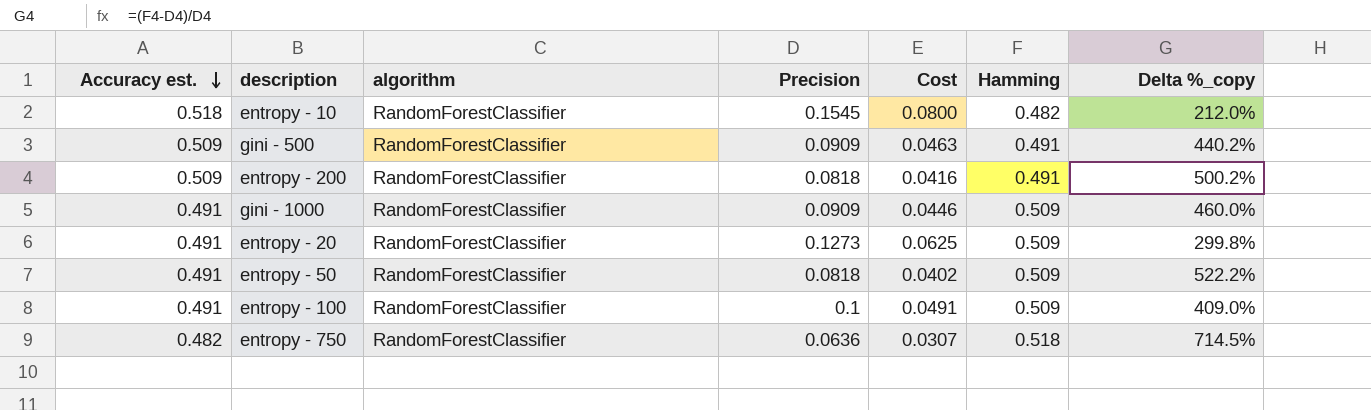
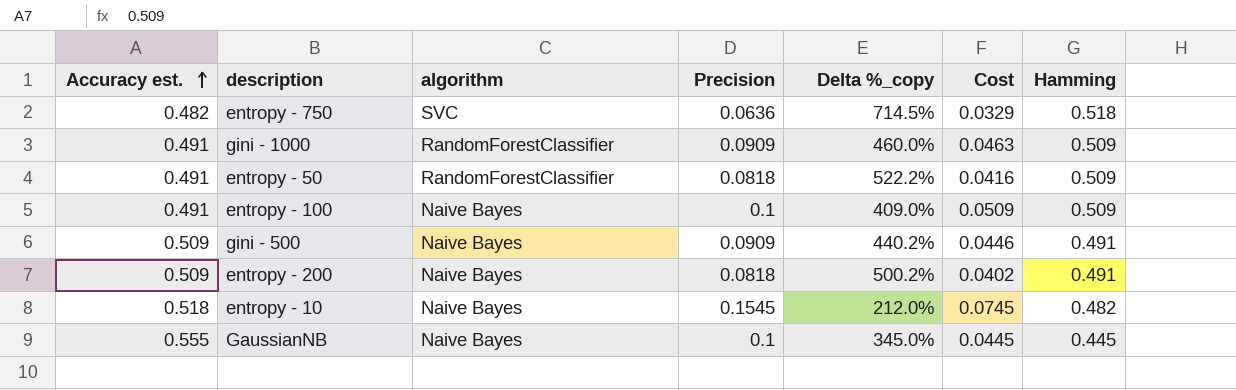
row order: Accuracy est. descending -> Accuracy est. ascending
column Delta %_copy | position: 7 -> 5
column Cost | formula: [Accuracy est.] * [Precision] -> [Precision] * [Hamming]
row entropy - 20: 0.491 | RandomForestClassifier | 0.1273 | 0.0625 | 0.509 | 299.8% -> none
entropy - 750 | algorithm: RandomForestClassifier -> SVC
entropy - 100 | algorithm: RandomForestClassifier -> Naive Bayes
gini - 500 | algorithm: RandomForestClassifier -> Naive Bayes
entropy - 200 | algorithm: RandomForestClassifier -> Naive Bayes
entropy - 10 | algorithm: RandomForestClassifier -> Naive Bayes
row GaussianNB: none -> 0.555 | Naive Bayes | 0.1 | 345.0% | 0.0445 | 0.445

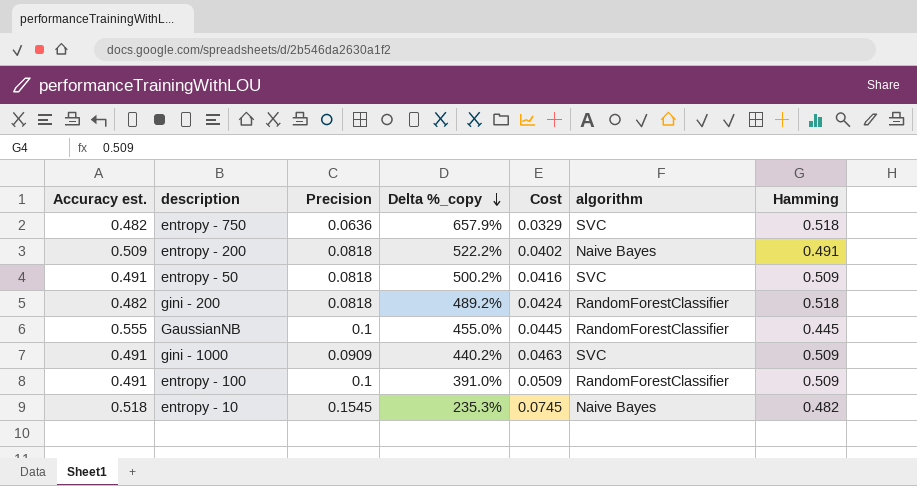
row order: Accuracy est. ascending -> Delta %_copy descending
column Delta %_copy | formula: ([Hamming] - [Precision]) / [Precision] -> ([Accuracy est.] - [Precision]) / [Precision]
column algorithm | position: 3 -> 6
row gini - 500: 0.509 | Naive Bayes | 0.0909 | 440.2% | 0.0446 | 0.491 -> none
entropy - 50 | algorithm: RandomForestClassifier -> SVC
row gini - 200: none -> 0.482 | 0.0818 | 489.2% | 0.0424 | RandomForestClassifier | 0.518
GaussianNB | algorithm: Naive Bayes -> RandomForestClassifier
gini - 1000 | algorithm: RandomForestClassifier -> SVC
entropy - 100 | algorithm: Naive Bayes -> RandomForestClassifier

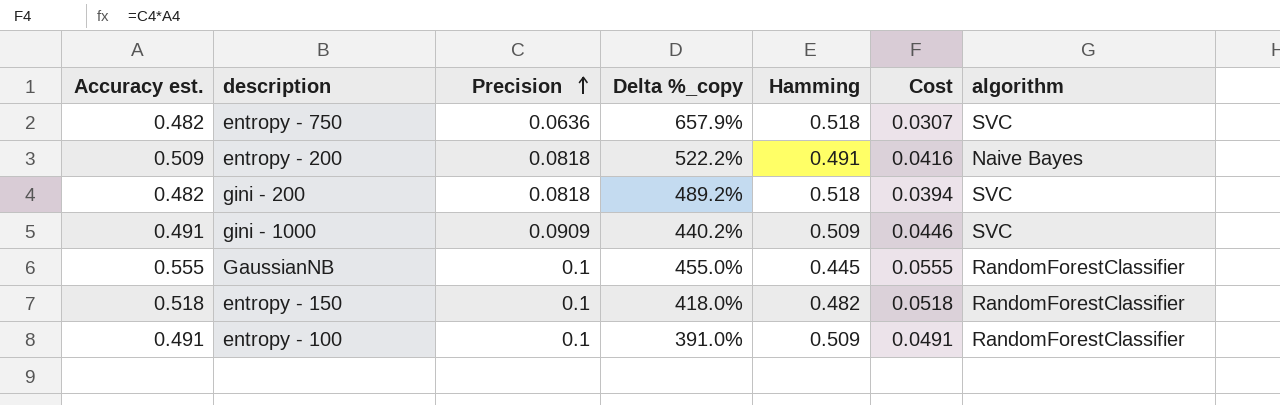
row order: Delta %_copy descending -> Precision ascending
column Hamming | position: 7 -> 5
column Cost | formula: [Precision] * [Hamming] -> [Accuracy est.] * [Precision]
row entropy - 50: 0.491 | 0.0818 | 500.2% | 0.0416 | SVC | 0.509 -> none
row entropy - 10: 0.518 | 0.1545 | 235.3% | 0.0745 | Naive Bayes | 0.482 -> none
gini - 200 | algorithm: RandomForestClassifier -> SVC
row entropy - 150: none -> 0.518 | 0.1 | 418.0% | 0.482 | 0.0518 | RandomForestClassifier

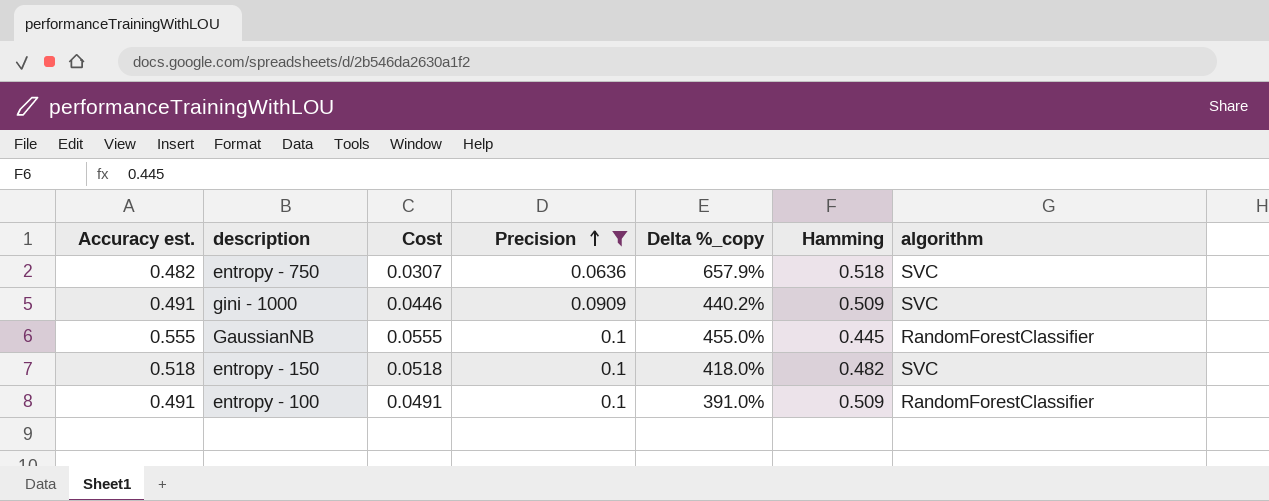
filter: none -> Precision != 0.0818
column Cost | position: 6 -> 3
entropy - 150 | algorithm: RandomForestClassifier -> SVC

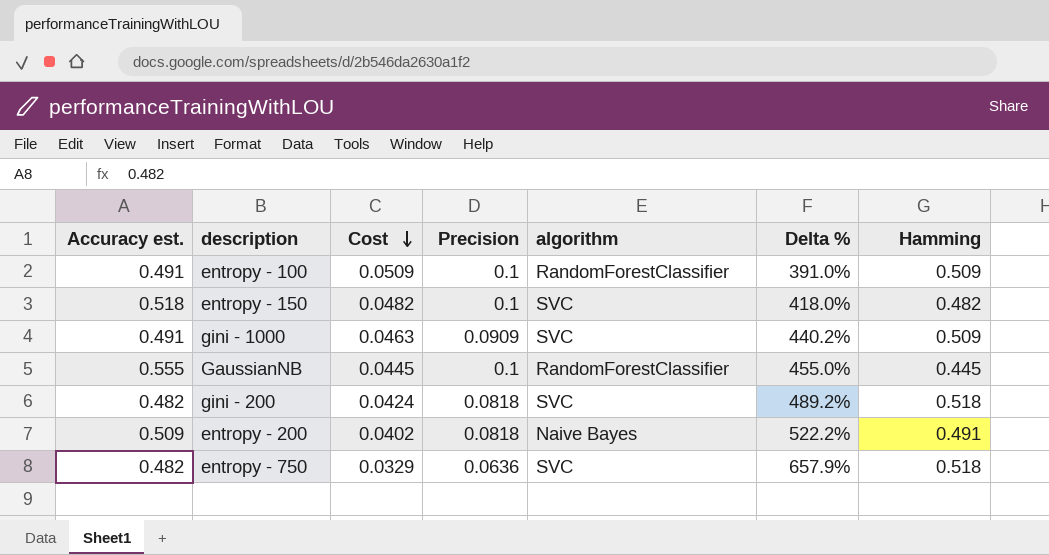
filter: Precision != 0.0818 -> none
row order: Precision ascending -> Cost descending
column Cost | formula: [Accuracy est.] * [Precision] -> [Precision] * [Hamming]
column algorithm | position: 7 -> 5
column name: Delta %_copy -> Delta %

